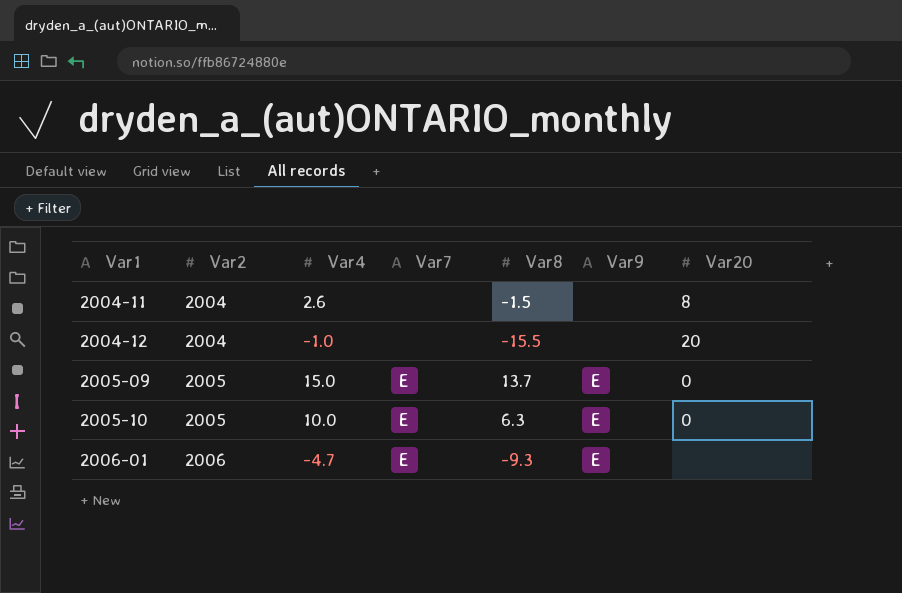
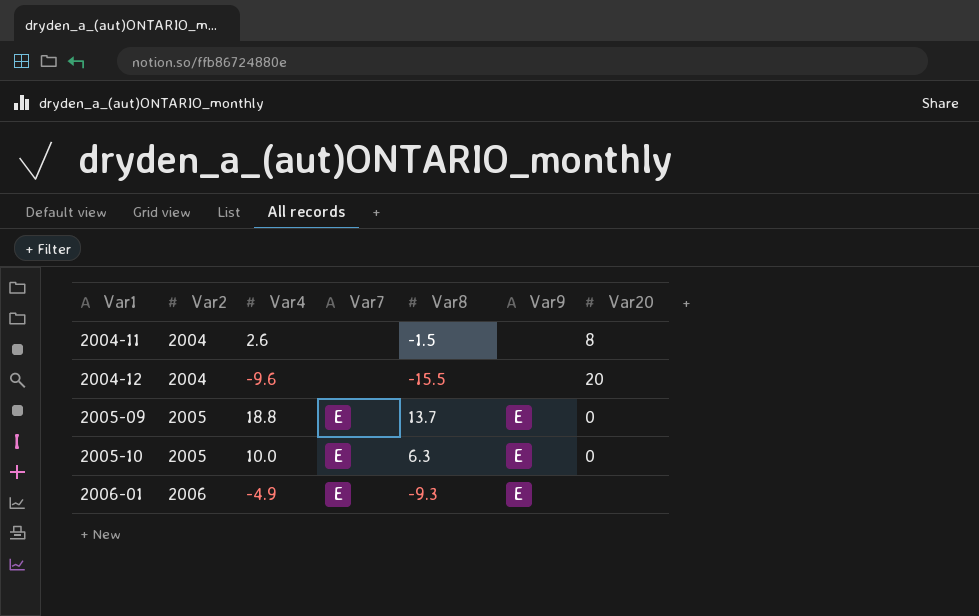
2004-12 | Var4: -1.0 -> -9.6
2005-09 | Var4: 15.0 -> 18.8
2006-01 | Var4: -4.7 -> -4.9

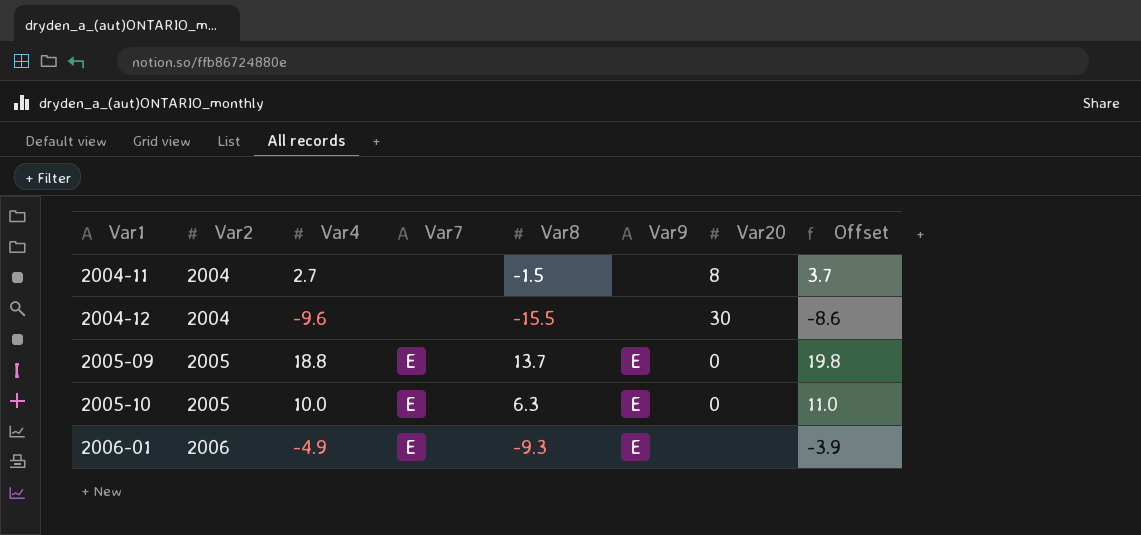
column Offset | formula: none -> [Var4] + 1
2004-11 | Var4: 2.6 -> 2.7
2004-12 | Var20: 20 -> 30

